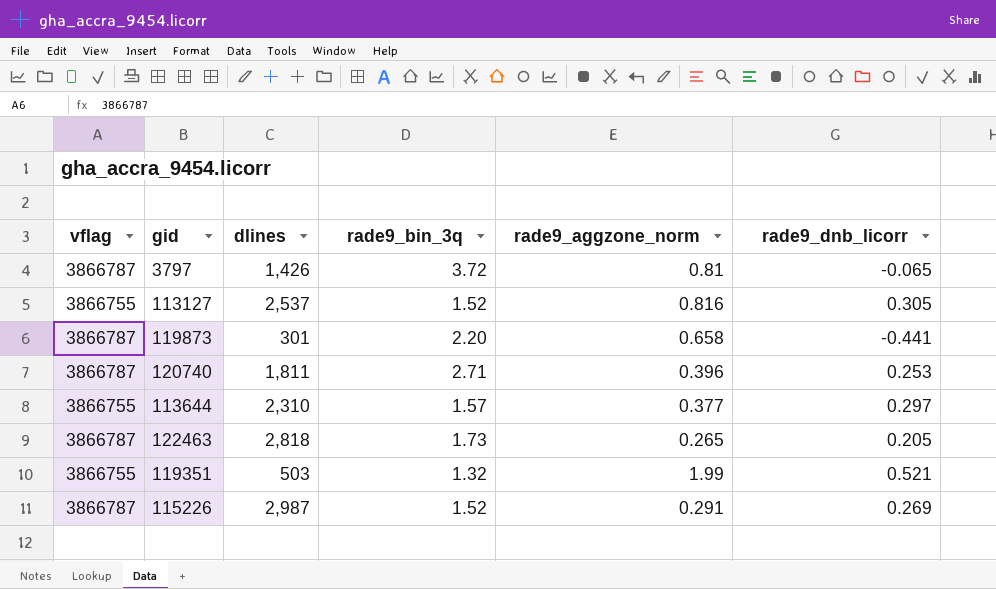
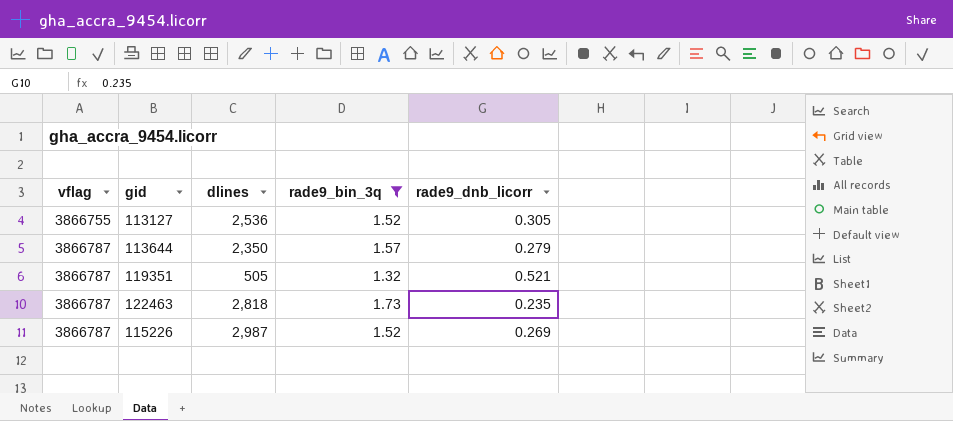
filter: none -> rade9_bin_3q <= 1.73
row order: none -> vflag ascending
column rade9_aggzone_norm | position: 5 -> none
113127 | dlines: 2,537 -> 2,536
113644 | vflag: 3866755 -> 3866787
113644 | dlines: 2,310 -> 2,350
113644 | rade9_dnb_licorr: 0.297 -> 0.279
119351 | vflag: 3866755 -> 3866787
119351 | dlines: 503 -> 505
122463 | rade9_dnb_licorr: 0.205 -> 0.235

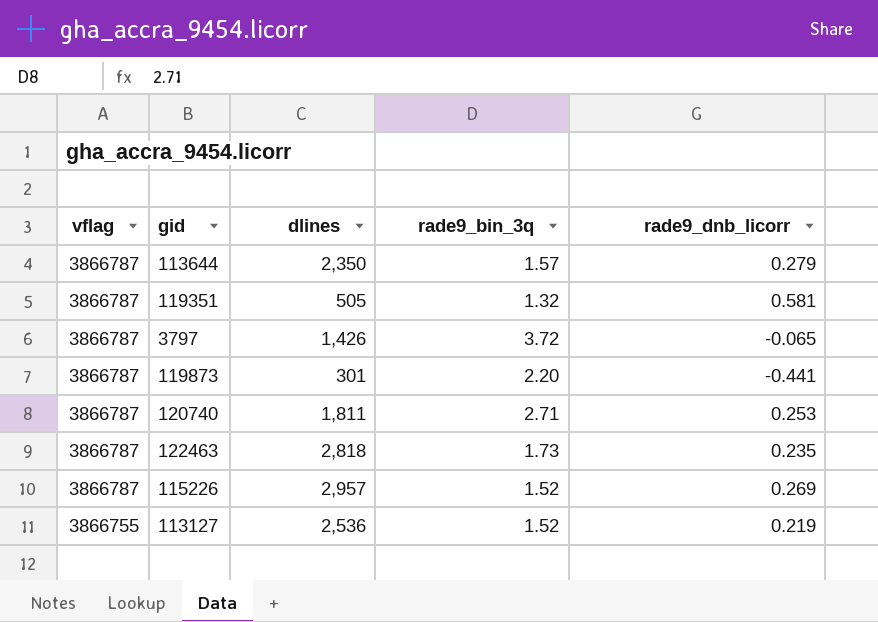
filter: rade9_bin_3q <= 1.73 -> none
row order: vflag ascending -> vflag descending
119351 | rade9_dnb_licorr: 0.521 -> 0.581
115226 | dlines: 2,987 -> 2,957
113127 | rade9_dnb_licorr: 0.305 -> 0.219

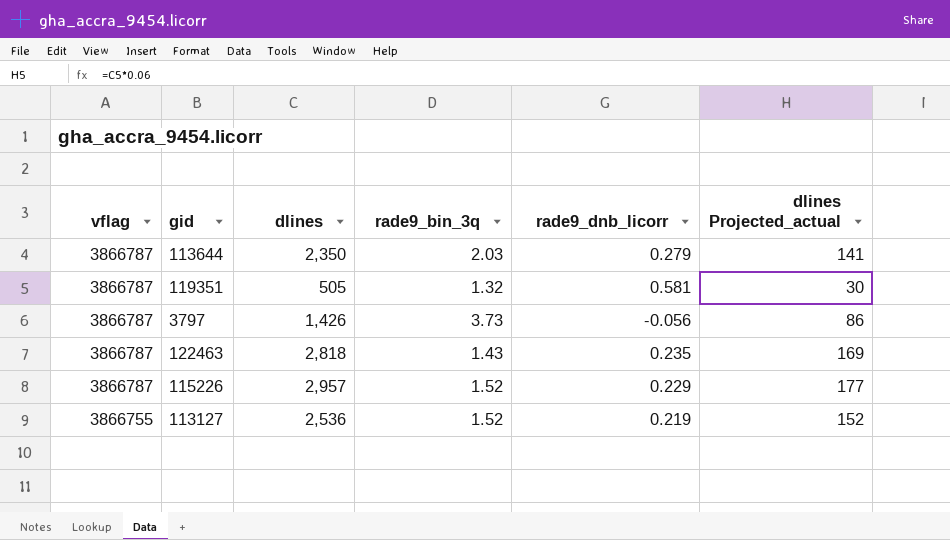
column dlines Projected_actual | formula: none -> [dlines] * 0.06
row 119873: 3866787 | 301 | 2.20 | -0.441 -> none
row 120740: 3866787 | 1,811 | 2.71 | 0.253 -> none
113644 | rade9_bin_3q: 1.57 -> 2.03
3797 | rade9_bin_3q: 3.72 -> 3.73
3797 | rade9_dnb_licorr: -0.065 -> -0.056
122463 | rade9_bin_3q: 1.73 -> 1.43
115226 | rade9_dnb_licorr: 0.269 -> 0.229

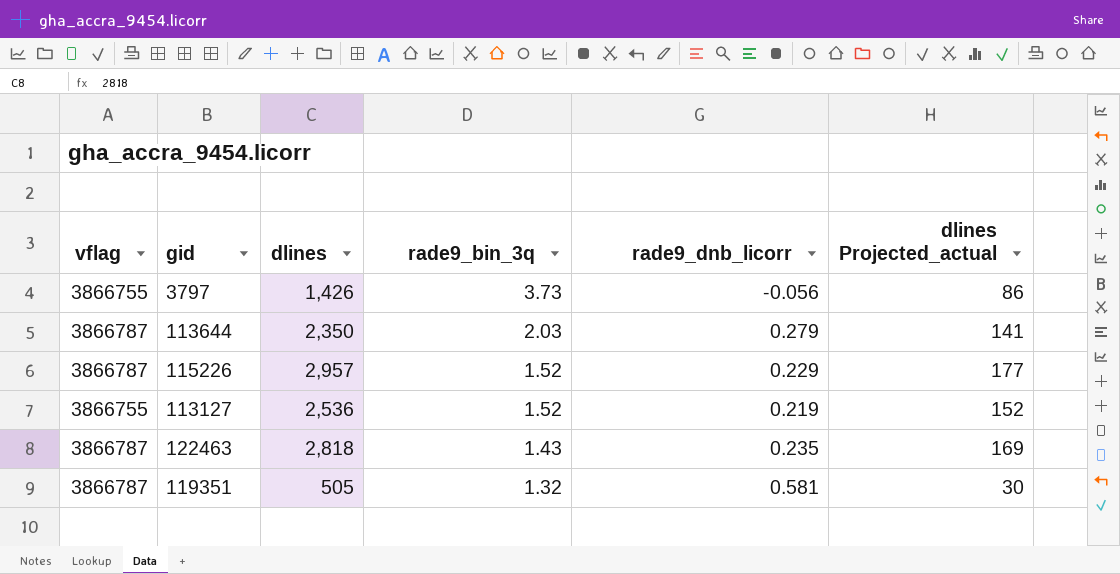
row order: vflag descending -> rade9_bin_3q descending
3797 | vflag: 3866787 -> 3866755

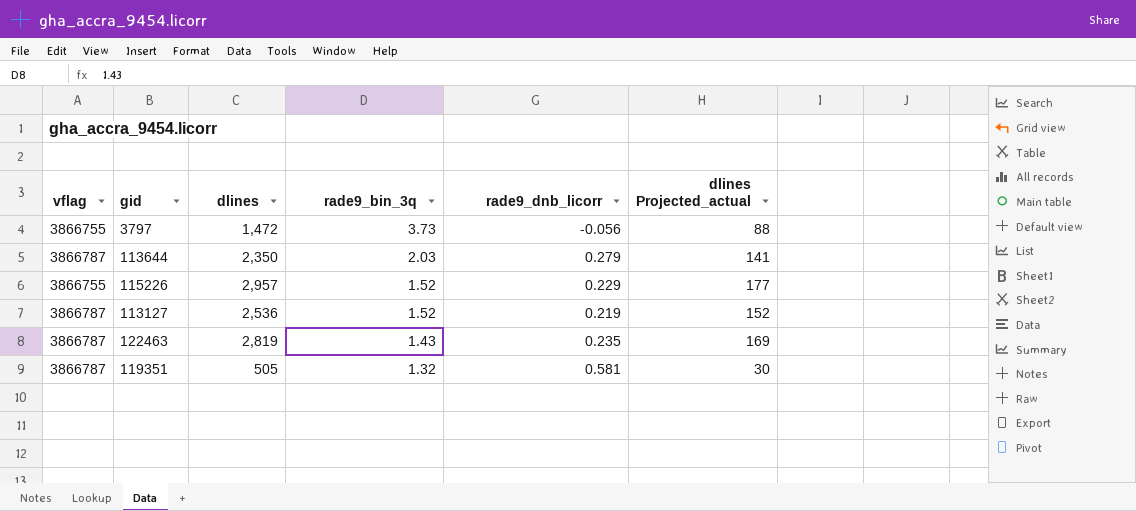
3797 | dlines: 1,426 -> 1,472
3797 | dlines Projected_actual: 86 -> 88
115226 | vflag: 3866787 -> 3866755
113127 | vflag: 3866755 -> 3866787
122463 | dlines: 2,818 -> 2,819

